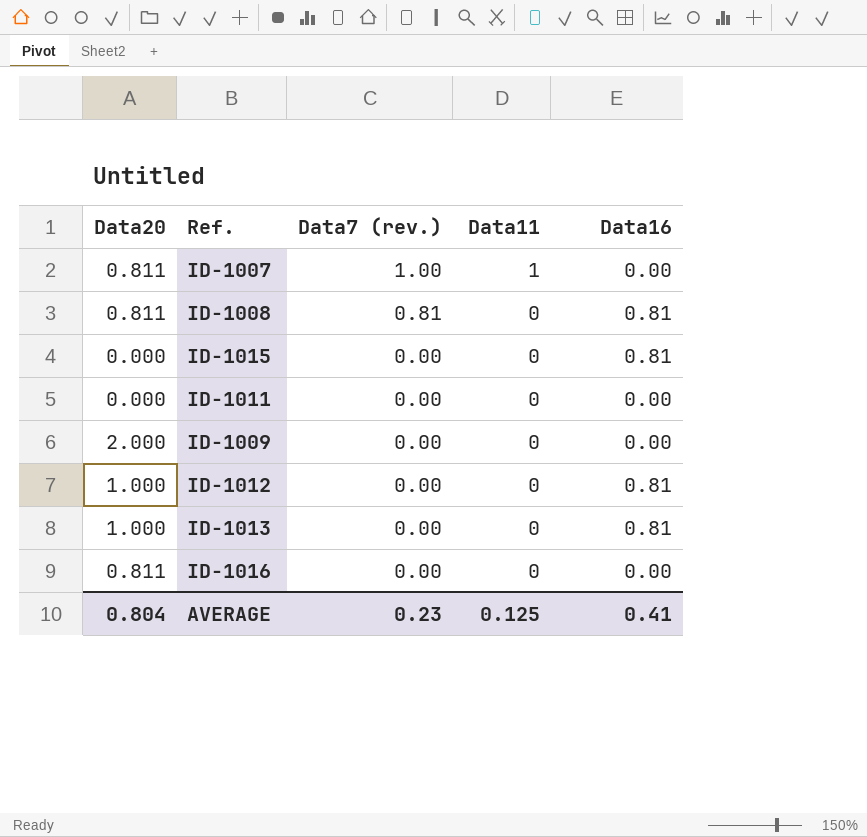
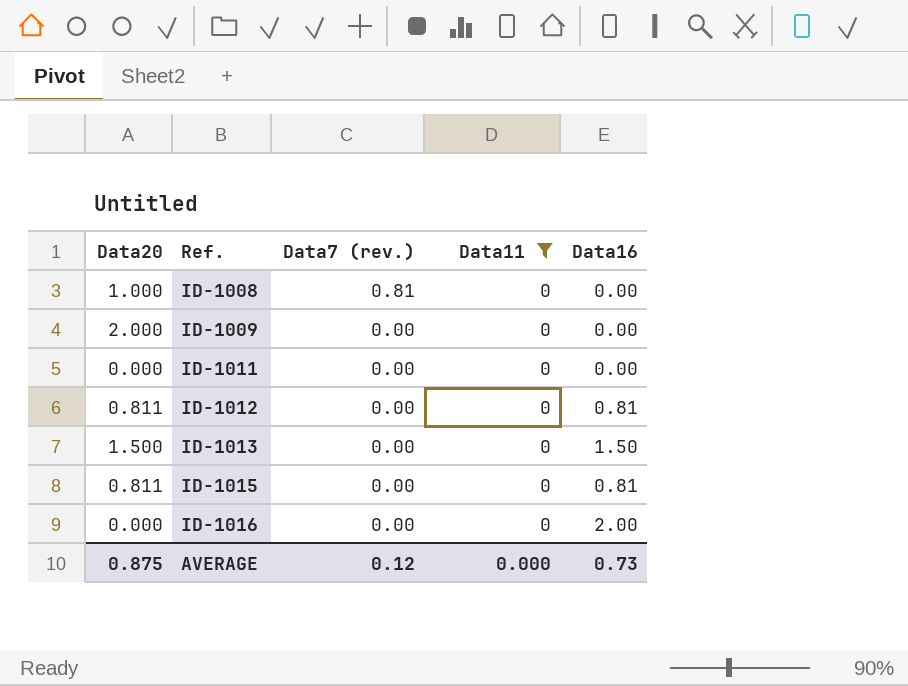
filter: none -> Data11 = 0
row order: Data7 (rev.) descending -> Ref. ascending
ID-1008 | Data20: 0.811 -> 1.000
ID-1008 | Data16: 0.81 -> 0.00
ID-1012 | Data20: 1.000 -> 0.811
ID-1013 | Data20: 1.000 -> 1.500
ID-1013 | Data16: 0.81 -> 1.50
ID-1015 | Data20: 0.000 -> 0.811
ID-1016 | Data20: 0.811 -> 0.000
ID-1016 | Data16: 0.00 -> 2.00
AVERAGE | Data20: 0.804 -> 0.875
AVERAGE | Data7 (rev.): 0.23 -> 0.12
AVERAGE | Data11: 0.125 -> 0.000
AVERAGE | Data16: 0.41 -> 0.73

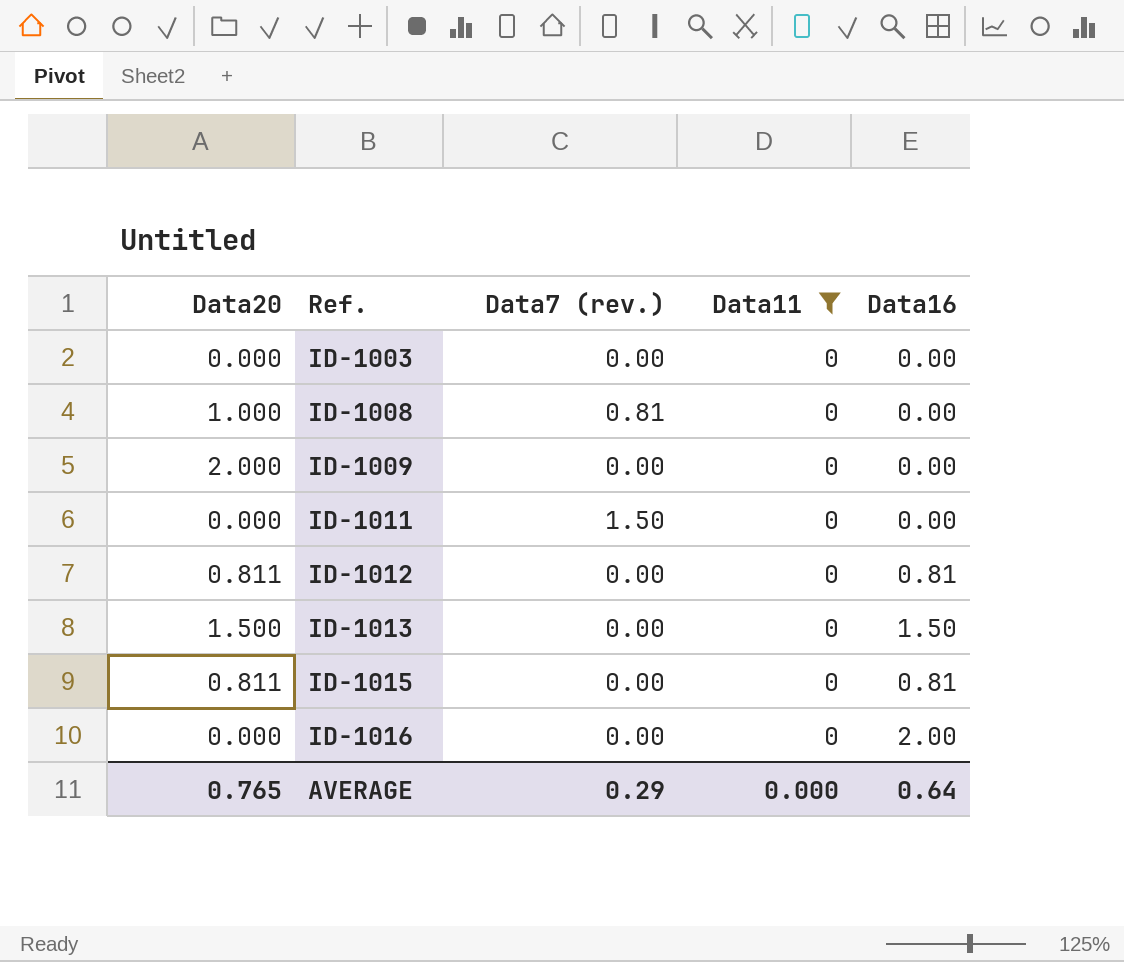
row ID-1003: none -> 0.000 | 0.00 | 0 | 0.00
ID-1011 | Data7 (rev.): 0.00 -> 1.50
AVERAGE | Data20: 0.875 -> 0.765
AVERAGE | Data7 (rev.): 0.12 -> 0.29
AVERAGE | Data16: 0.73 -> 0.64

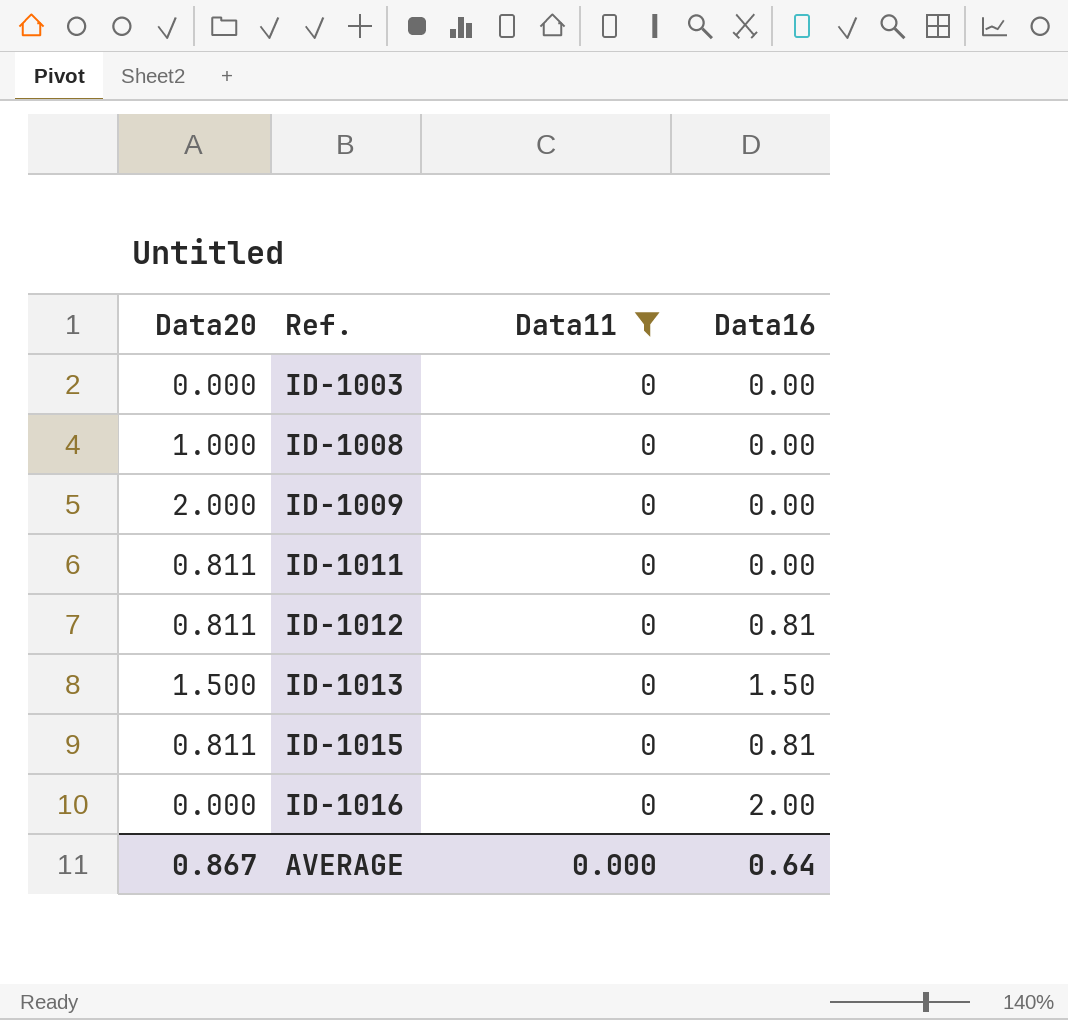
column Data7 (rev.) | position: 3 -> none
ID-1011 | Data20: 0.000 -> 0.811
AVERAGE | Data20: 0.765 -> 0.867

